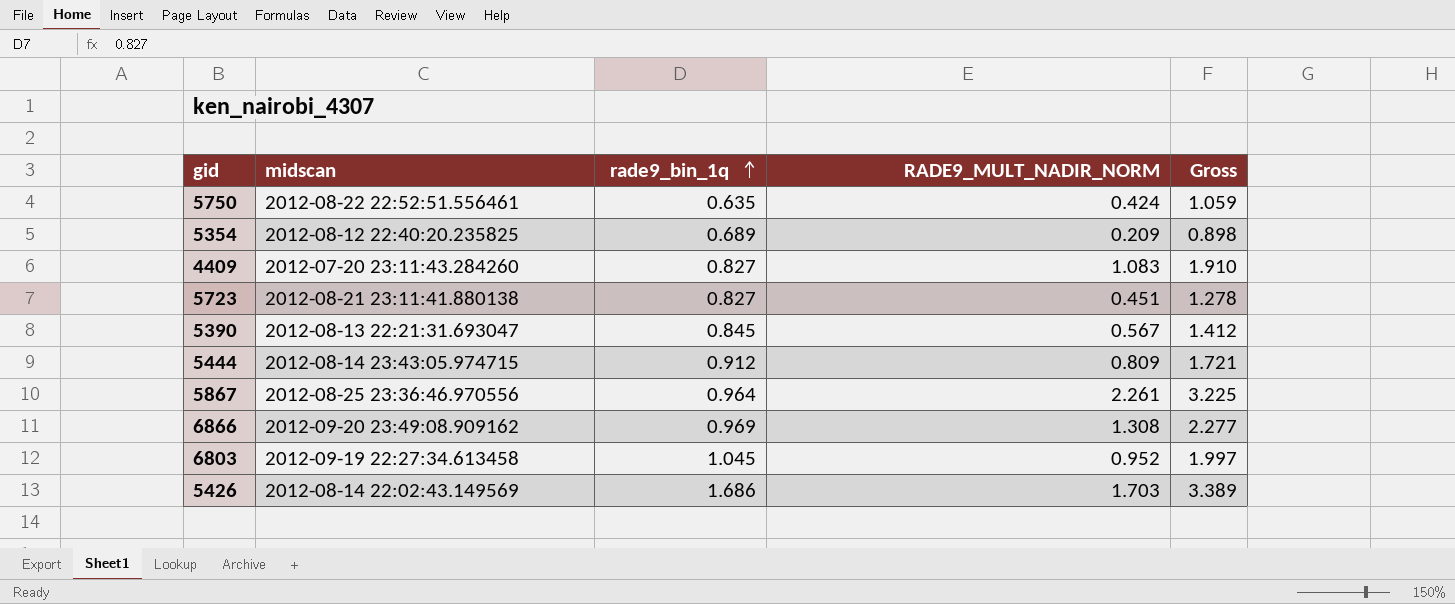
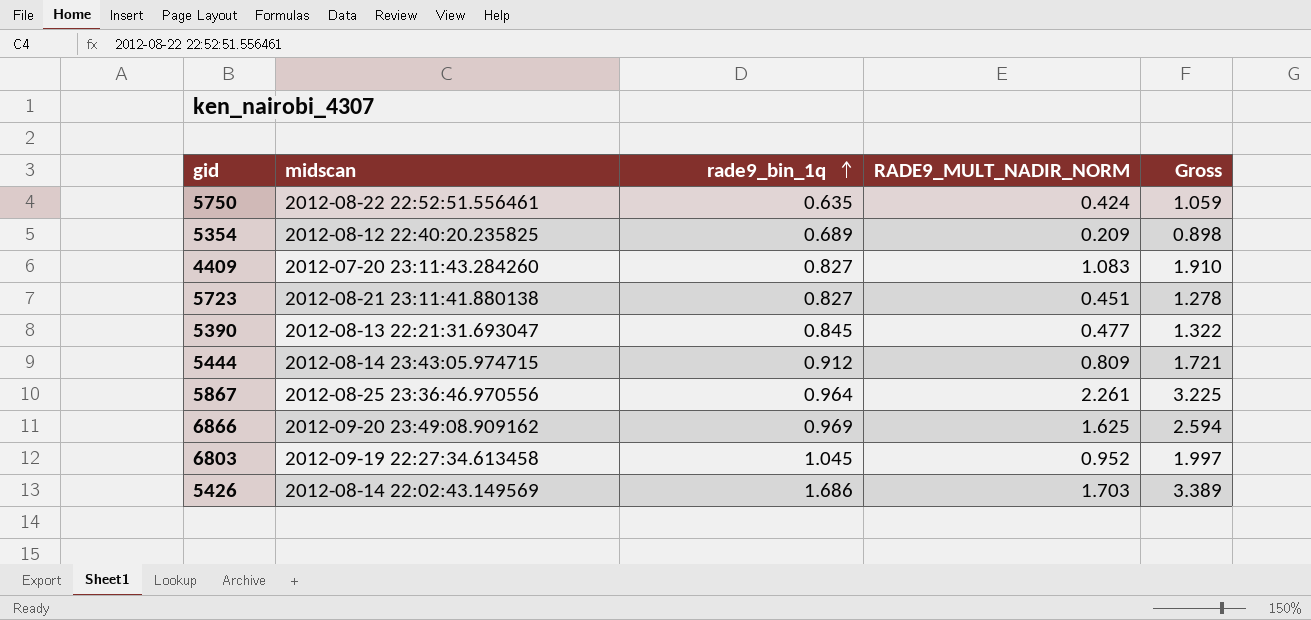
5390 | RADE9_MULT_NADIR_NORM: 0.567 -> 0.477
5390 | Gross: 1.412 -> 1.322
6866 | RADE9_MULT_NADIR_NORM: 1.308 -> 1.625
6866 | Gross: 2.277 -> 2.594

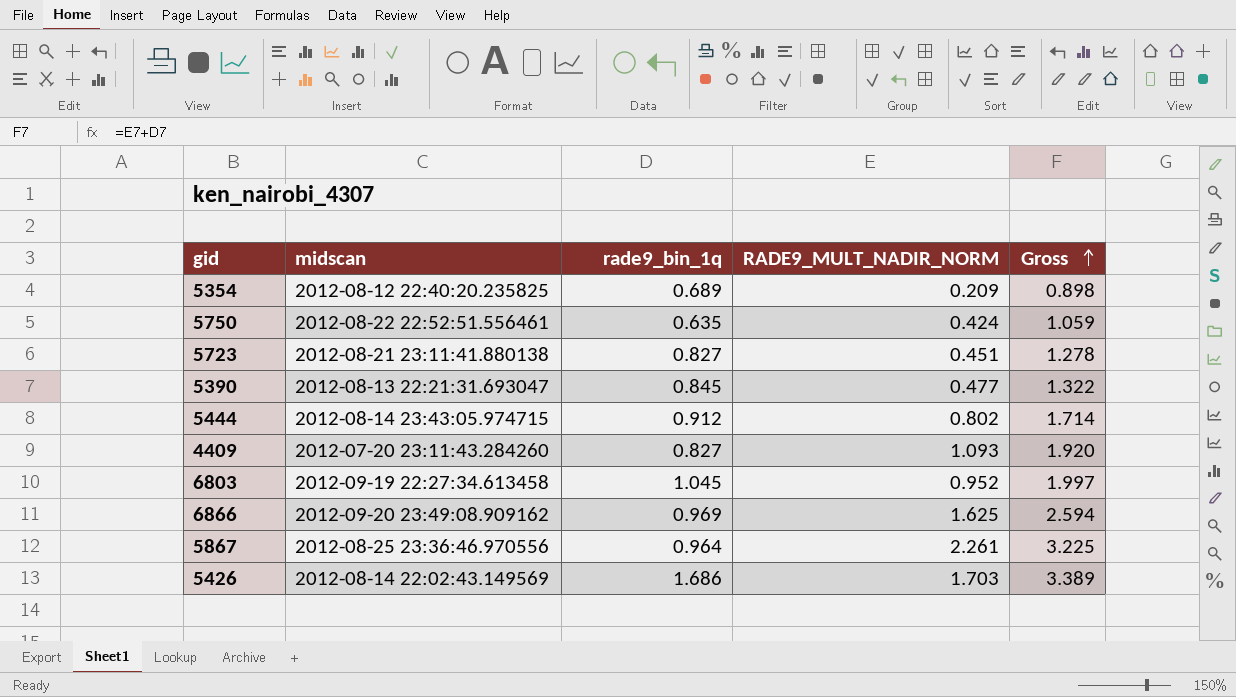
row order: rade9_bin_1q ascending -> Gross ascending
5444 | RADE9_MULT_NADIR_NORM: 0.809 -> 0.802
5444 | Gross: 1.721 -> 1.714
4409 | RADE9_MULT_NADIR_NORM: 1.083 -> 1.093
4409 | Gross: 1.910 -> 1.920

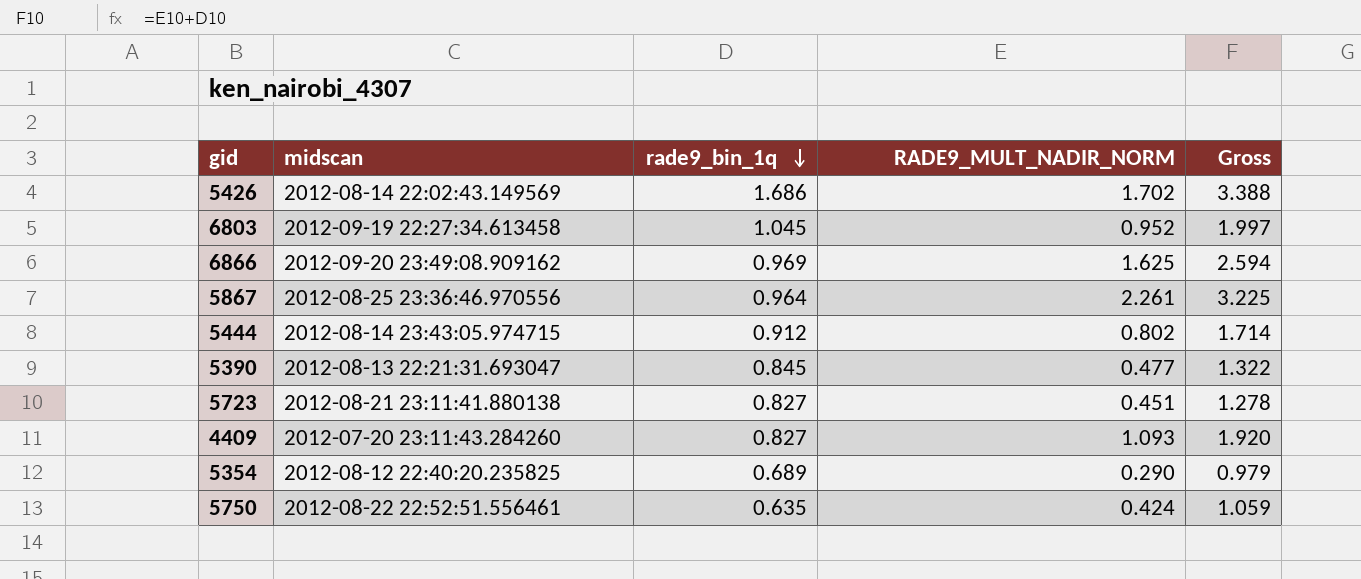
row order: Gross ascending -> rade9_bin_1q descending
5426 | RADE9_MULT_NADIR_NORM: 1.703 -> 1.702
5426 | Gross: 3.389 -> 3.388
5354 | RADE9_MULT_NADIR_NORM: 0.209 -> 0.290
5354 | Gross: 0.898 -> 0.979

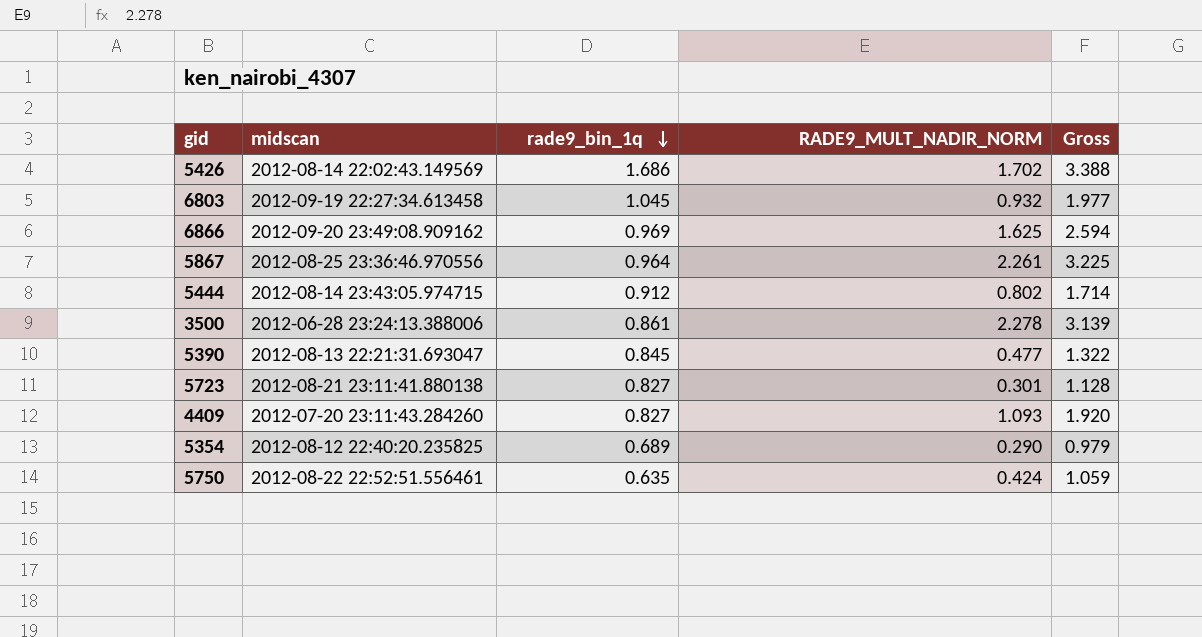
6803 | RADE9_MULT_NADIR_NORM: 0.952 -> 0.932
6803 | Gross: 1.997 -> 1.977
row 3500: none -> 2012-06-28 23:24:13.388006 | 0.861 | 2.278 | 3.139
5723 | RADE9_MULT_NADIR_NORM: 0.451 -> 0.301
5723 | Gross: 1.278 -> 1.128

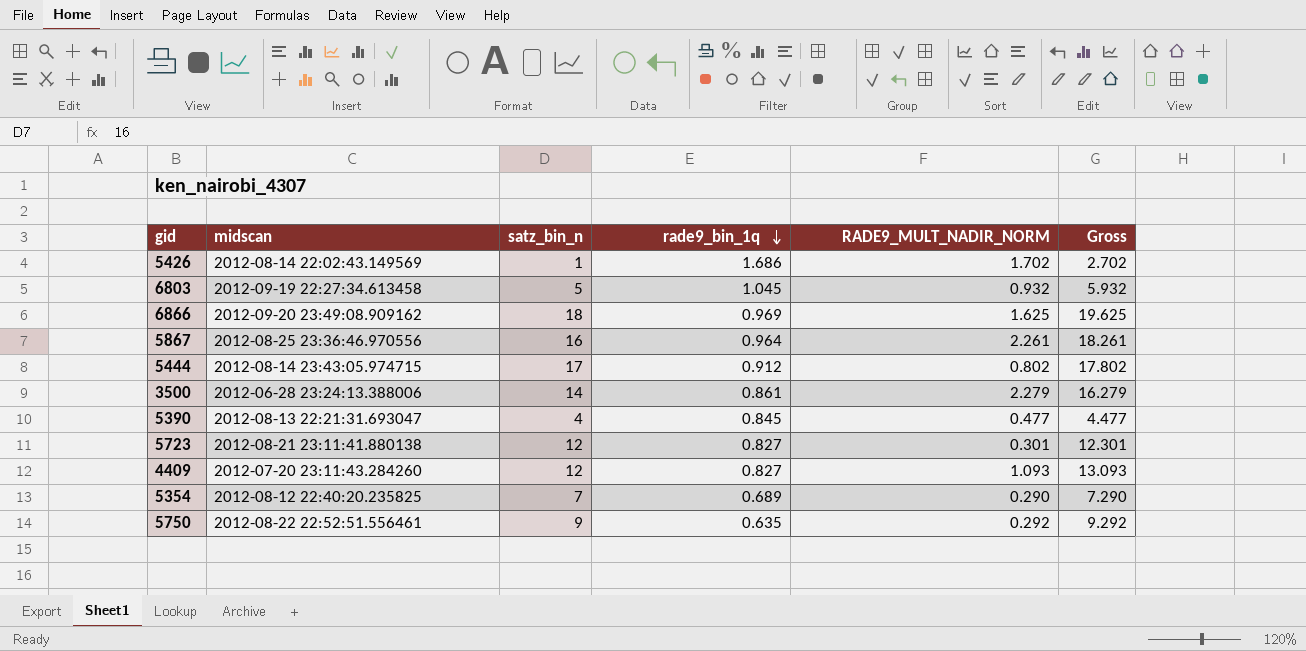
column satz_bin_n | position: none -> 3
column Gross | formula: [rade9_bin_1q] + [RADE9_MULT_NADIR_NORM] -> [satz_bin_n] + [RADE9_MULT_NADIR_NORM]
3500 | RADE9_MULT_NADIR_NORM: 2.278 -> 2.279
5750 | RADE9_MULT_NADIR_NORM: 0.424 -> 0.292

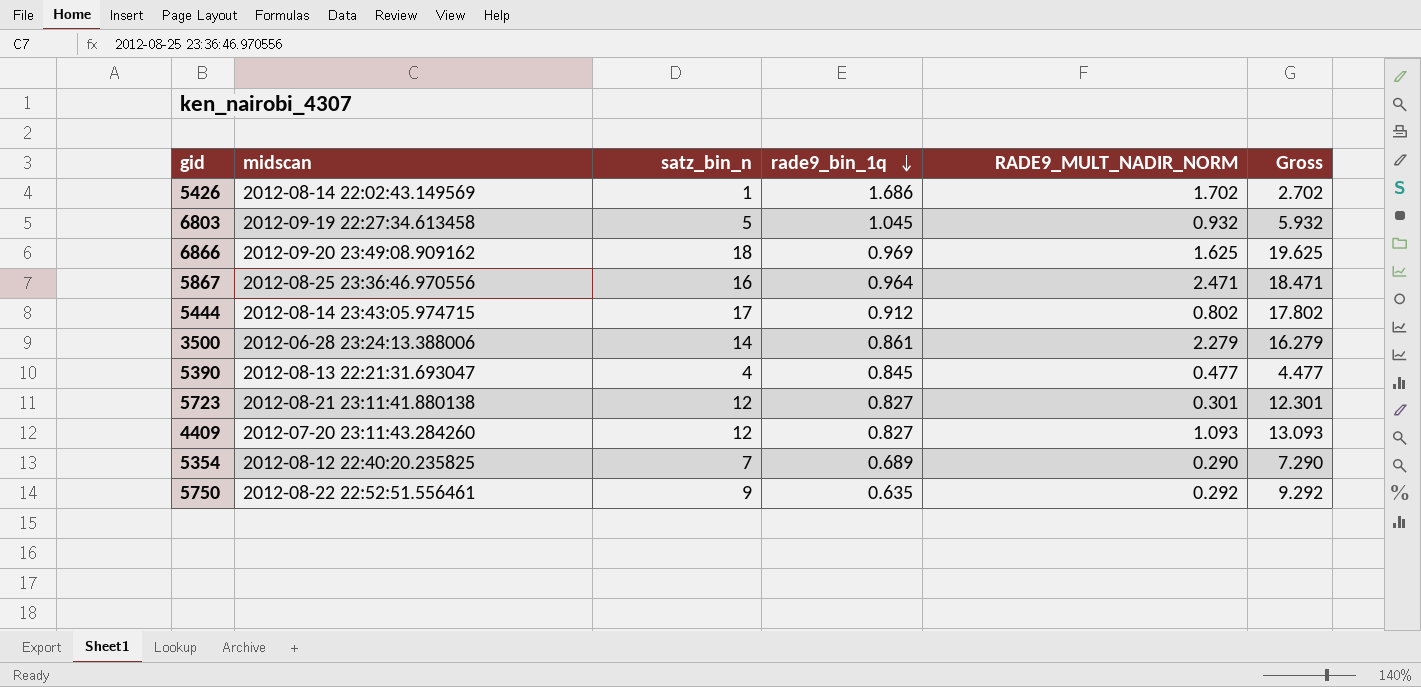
5867 | RADE9_MULT_NADIR_NORM: 2.261 -> 2.471
5867 | Gross: 18.261 -> 18.471

